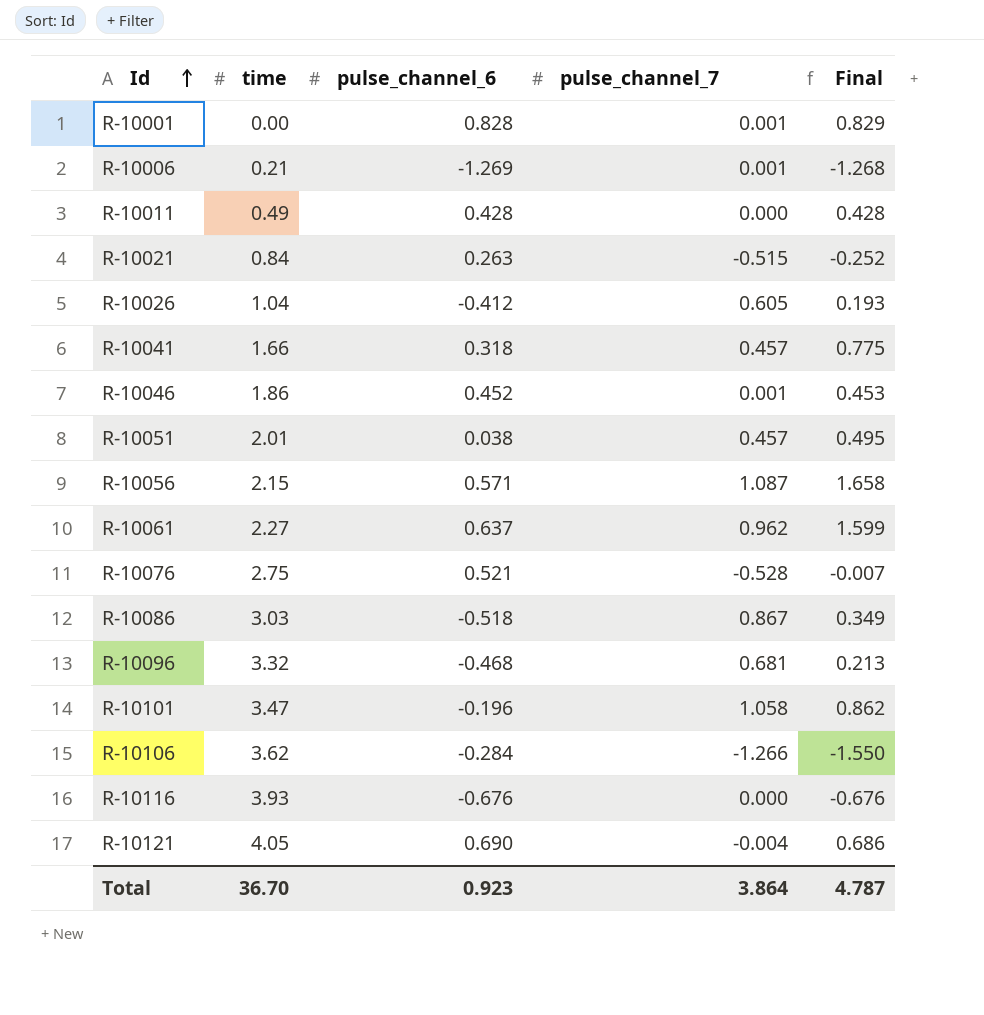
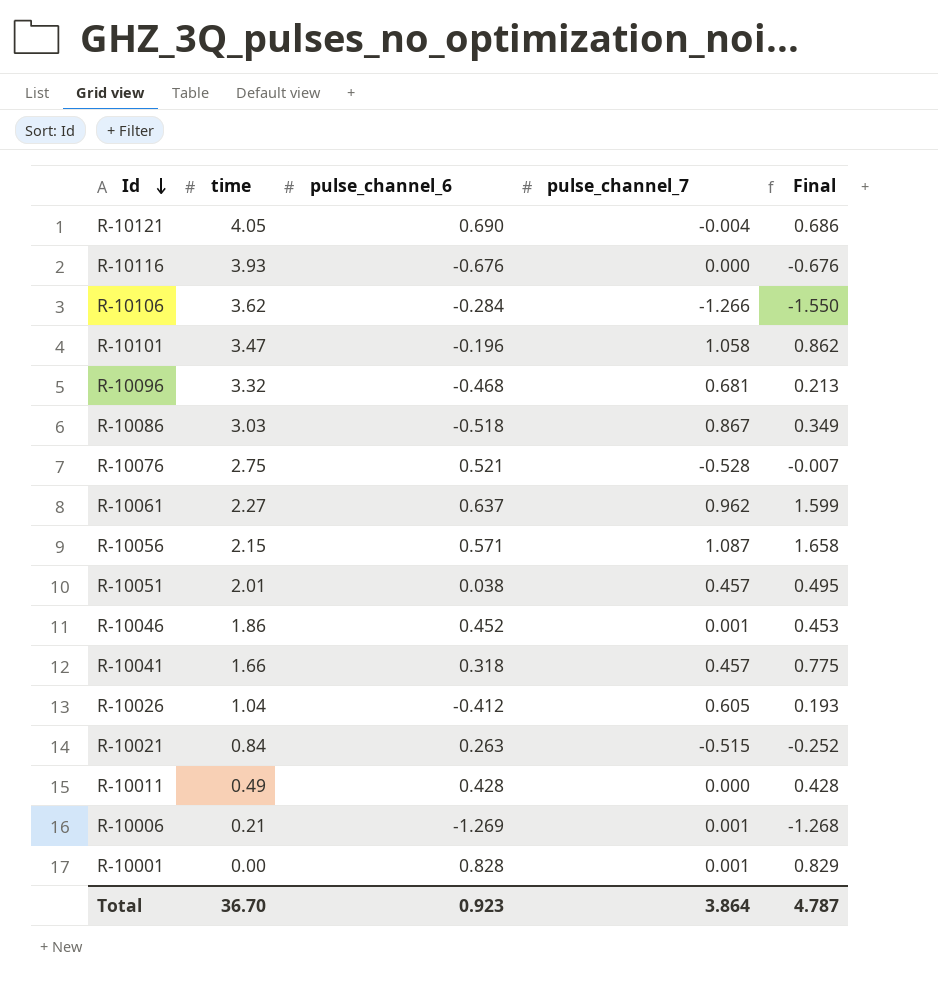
row order: Id ascending -> Id descending

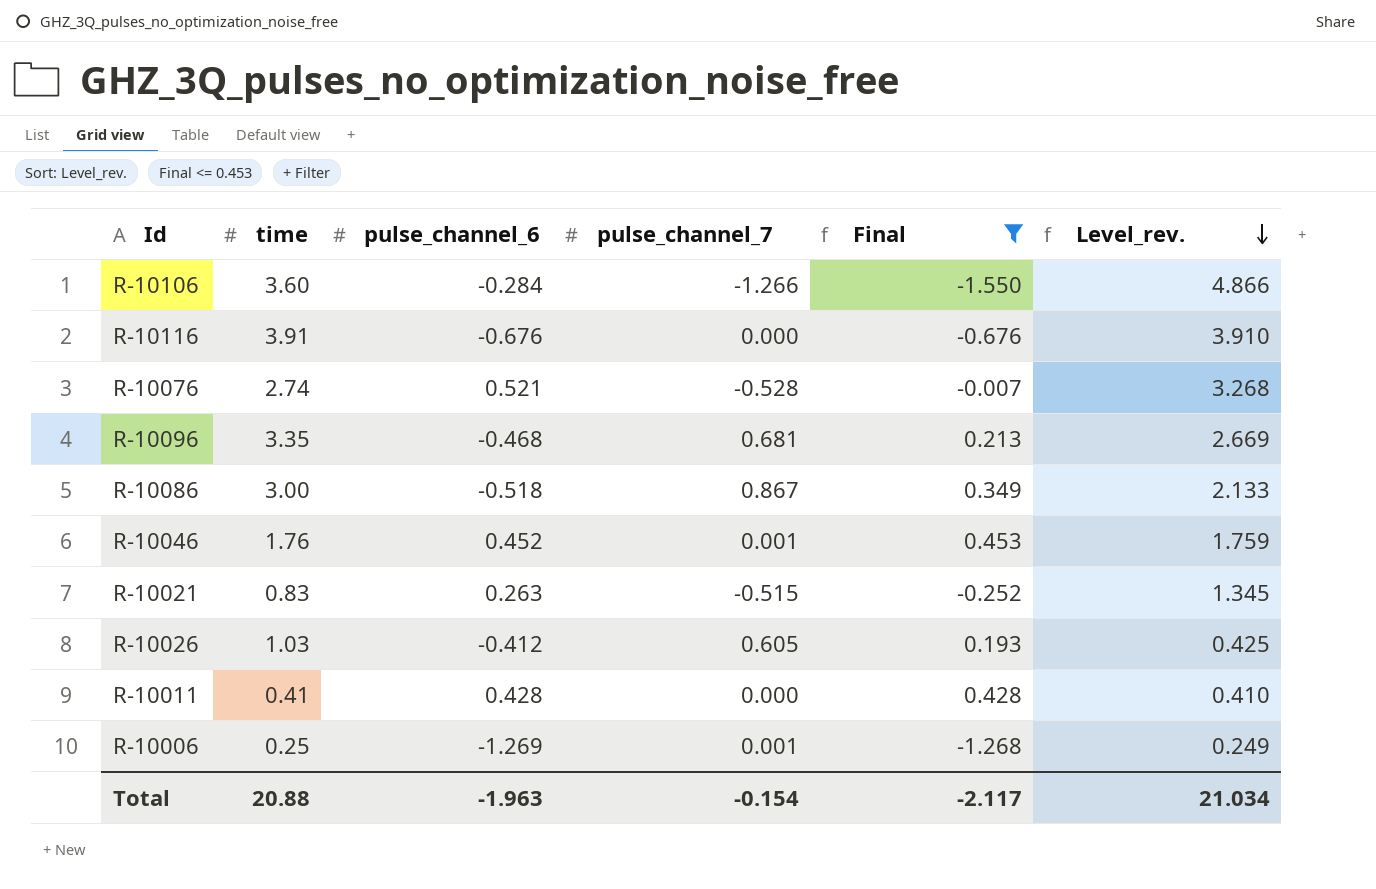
filter: none -> Final <= 0.453
row order: Id descending -> Level_rev. descending
column Level_rev. | formula: none -> [time] - [pulse_channel_7]
R-10106 | time: 3.62 -> 3.60
R-10116 | time: 3.93 -> 3.91
R-10076 | time: 2.75 -> 2.74
R-10096 | time: 3.32 -> 3.35
R-10086 | time: 3.03 -> 3.00
R-10046 | time: 1.86 -> 1.76
R-10021 | time: 0.84 -> 0.83
R-10026 | time: 1.04 -> 1.03
R-10011 | time: 0.49 -> 0.41
R-10006 | time: 0.21 -> 0.25
Total | time: 36.70 -> 20.88
Total | pulse_channel_6: 0.923 -> -1.963
Total | pulse_channel_7: 3.864 -> -0.154
Total | Final: 4.787 -> -2.117

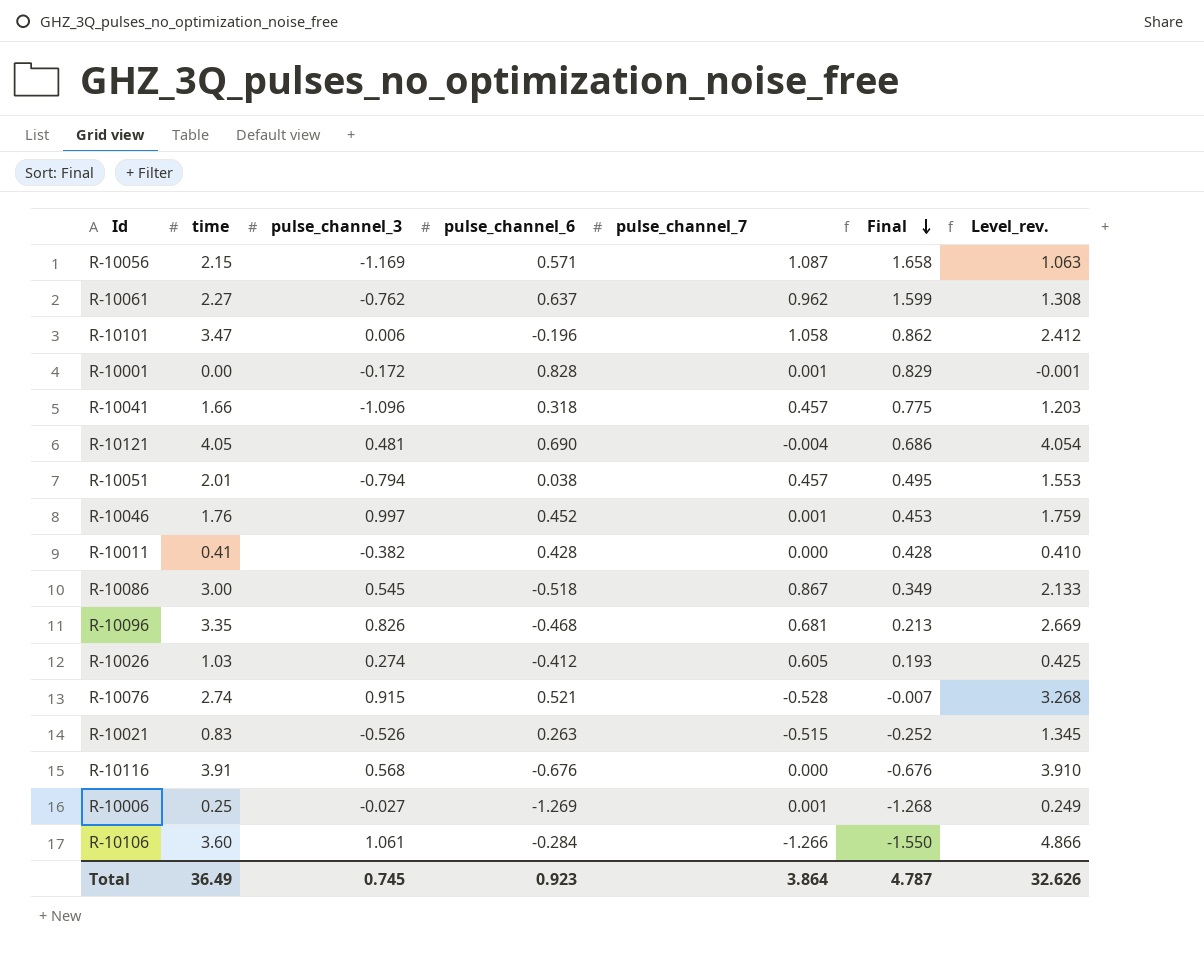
filter: Final <= 0.453 -> none
row order: Level_rev. descending -> Final descending
column pulse_channel_3 | position: none -> 3
Total | time: 20.88 -> 36.49
Total | pulse_channel_6: -1.963 -> 0.923
Total | pulse_channel_7: -0.154 -> 3.864
Total | Final: -2.117 -> 4.787
Total | Level_rev.: 21.034 -> 32.626

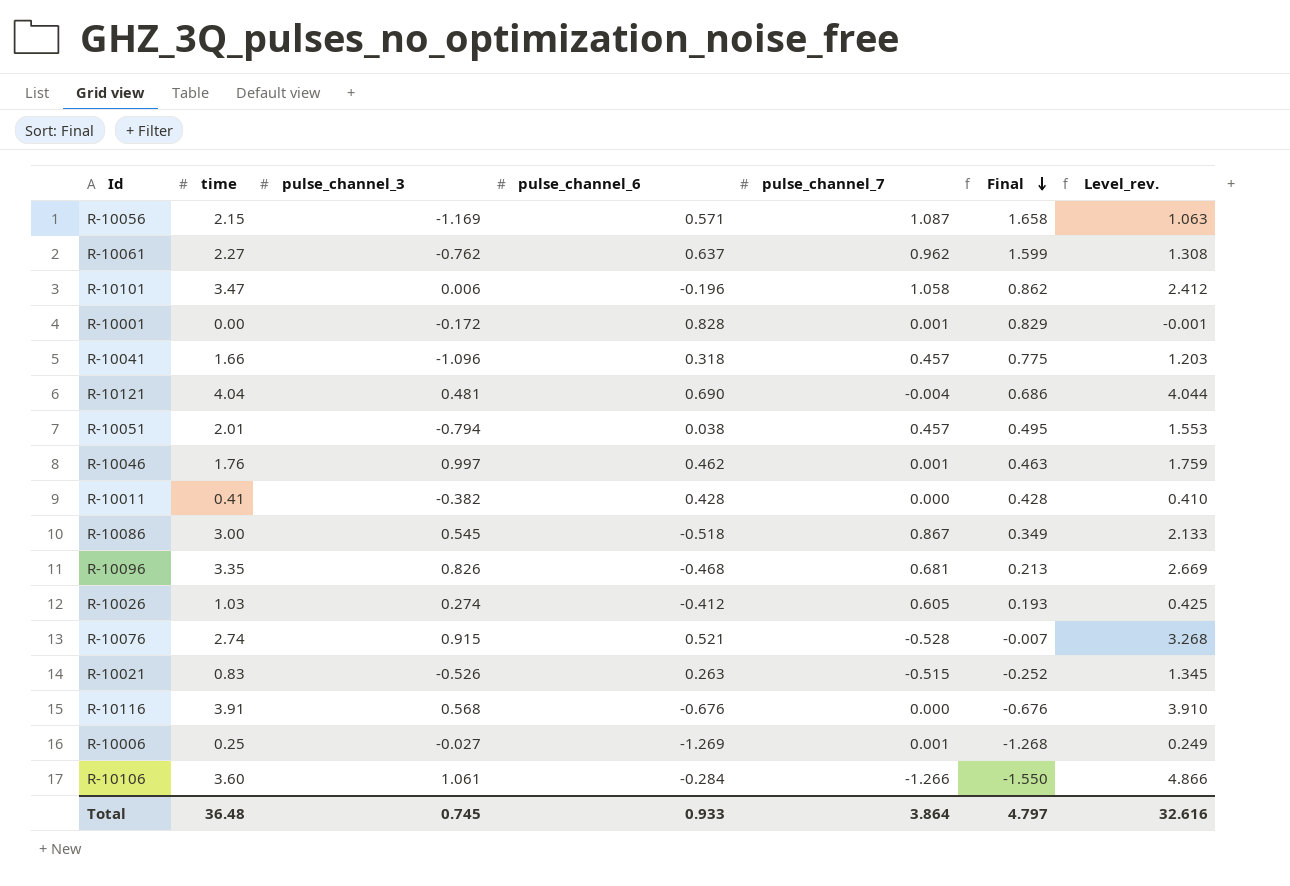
R-10121 | time: 4.05 -> 4.04
R-10121 | Level_rev.: 4.054 -> 4.044
R-10046 | pulse_channel_6: 0.452 -> 0.462
R-10046 | Final: 0.453 -> 0.463
Total | time: 36.49 -> 36.48
Total | pulse_channel_6: 0.923 -> 0.933
Total | Final: 4.787 -> 4.797
Total | Level_rev.: 32.626 -> 32.616

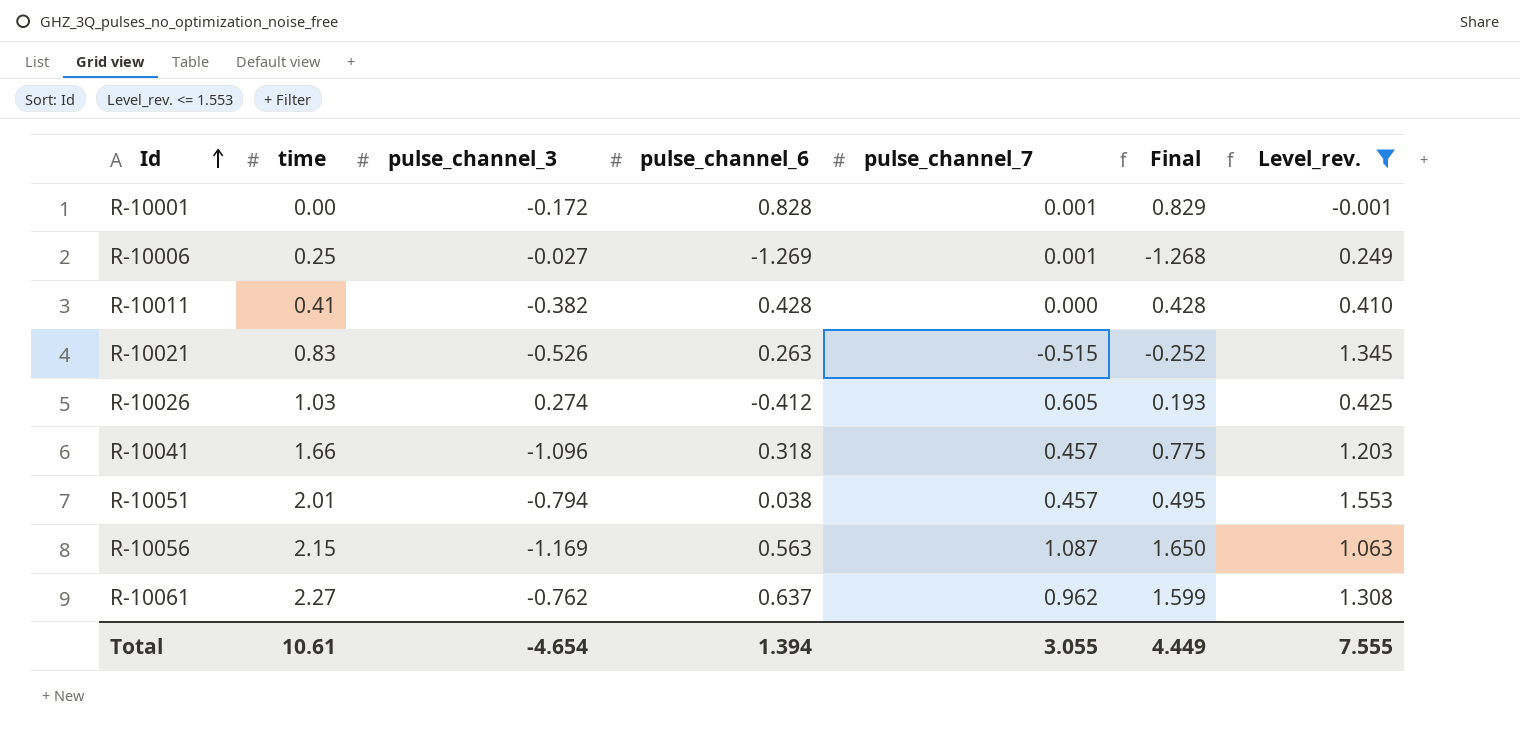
filter: none -> Level_rev. <= 1.553
row order: Final descending -> Id ascending
R-10056 | pulse_channel_6: 0.571 -> 0.563
R-10056 | Final: 1.658 -> 1.650
Total | time: 36.48 -> 10.61
Total | pulse_channel_3: 0.745 -> -4.654
Total | pulse_channel_6: 0.933 -> 1.394
Total | pulse_channel_7: 3.864 -> 3.055
Total | Final: 4.797 -> 4.449
Total | Level_rev.: 32.616 -> 7.555

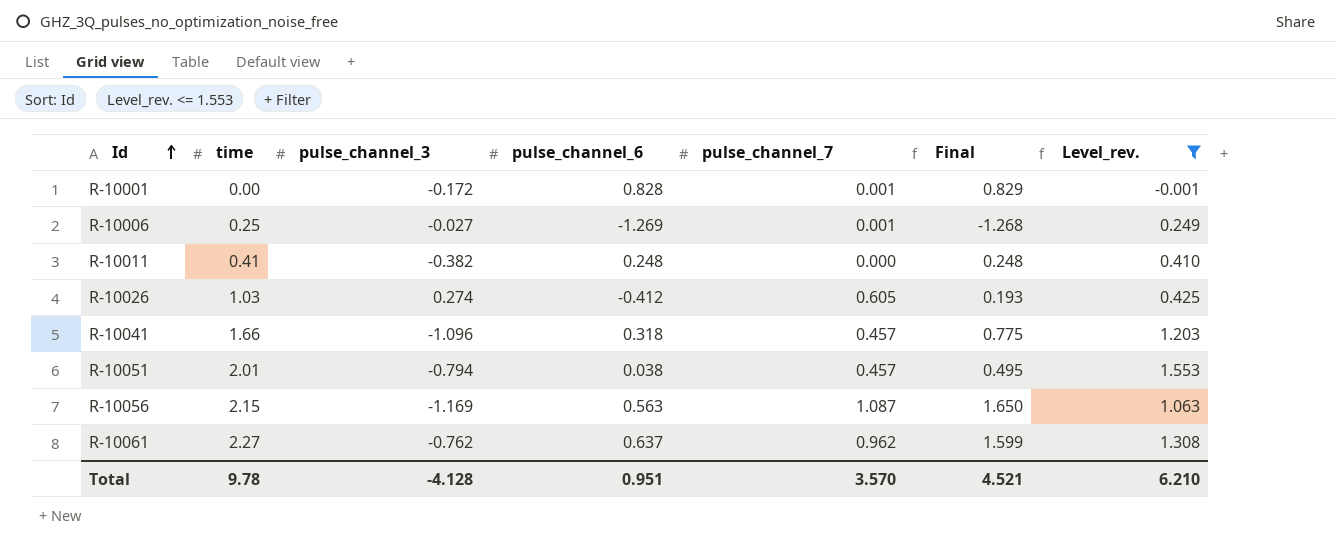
row R-10021: 0.83 | -0.526 | 0.263 | -0.515 | -0.252 | 1.345 -> none
R-10011 | pulse_channel_6: 0.428 -> 0.248
R-10011 | Final: 0.428 -> 0.248
Total | time: 10.61 -> 9.78
Total | pulse_channel_3: -4.654 -> -4.128
Total | pulse_channel_6: 1.394 -> 0.951
Total | pulse_channel_7: 3.055 -> 3.570
Total | Final: 4.449 -> 4.521
Total | Level_rev.: 7.555 -> 6.210

